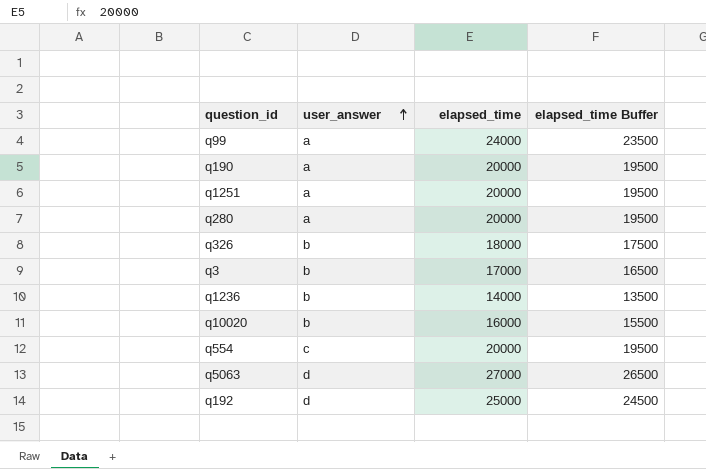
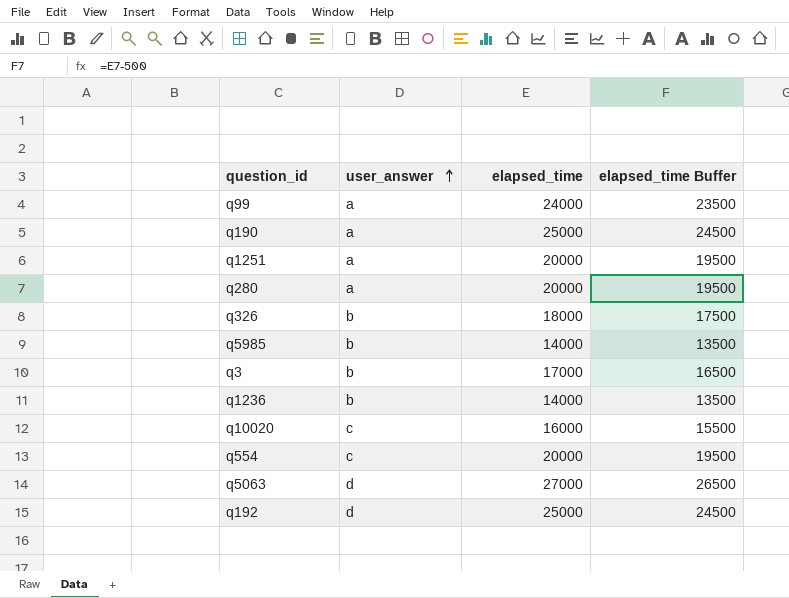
q190 | elapsed_time: 20000 -> 25000
q190 | elapsed_time Buffer: 19500 -> 24500
row q5985: none -> b | 14000 | 13500
q10020 | user_answer: b -> c

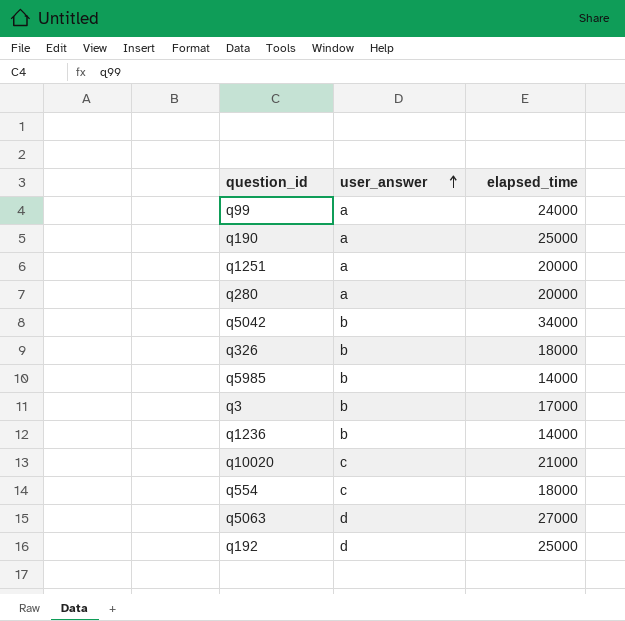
column elapsed_time Buffer | formula: [elapsed_time] - 500 -> none
row q5042: none -> b | 34000
q10020 | elapsed_time: 16000 -> 21000
q554 | elapsed_time: 20000 -> 18000

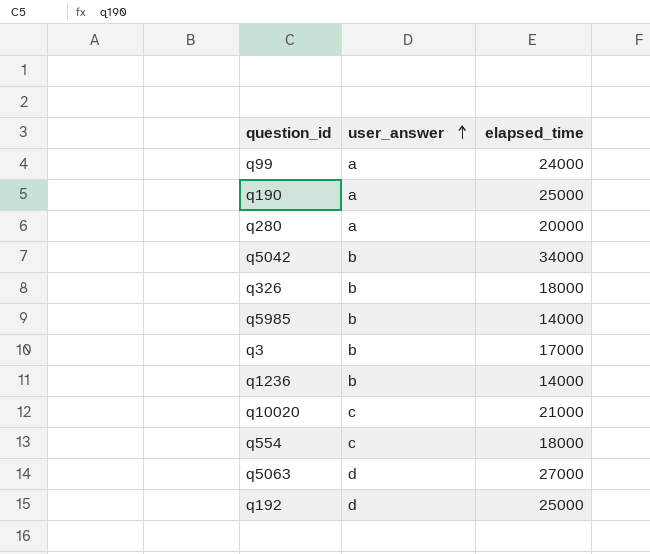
row q1251: a | 20000 -> none

